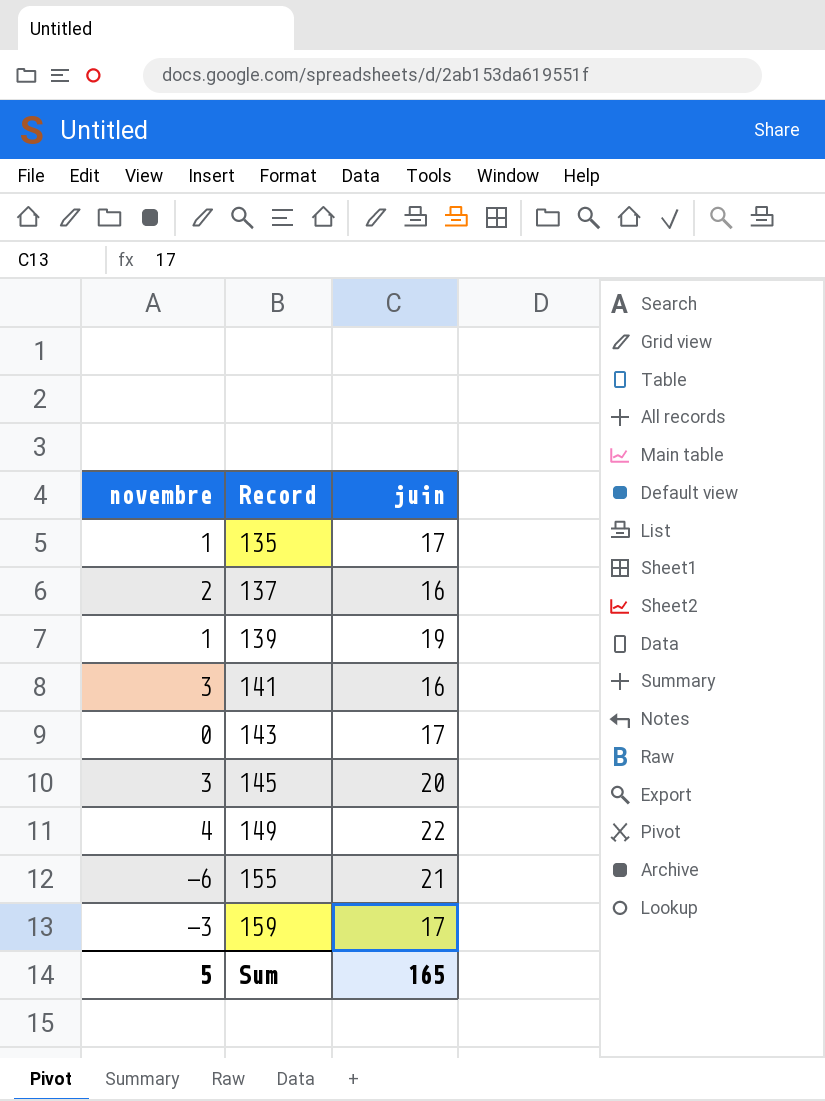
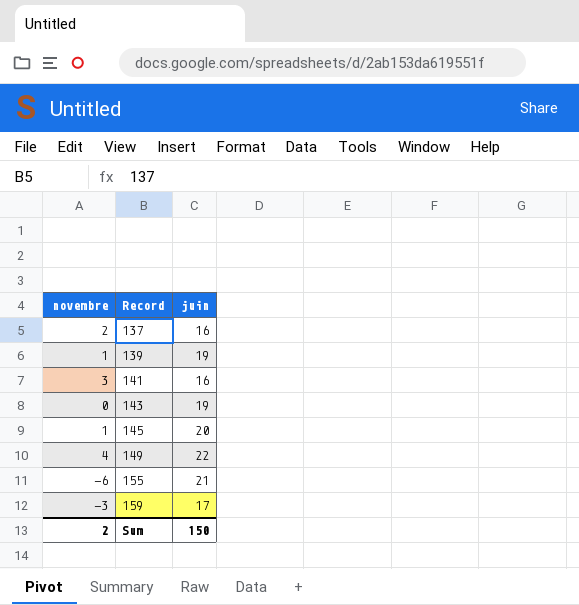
row 135: 1 | 17 -> none
143 | juin: 17 -> 19
145 | novembre: 3 -> 1
Sum | novembre: 5 -> 2
Sum | juin: 165 -> 150

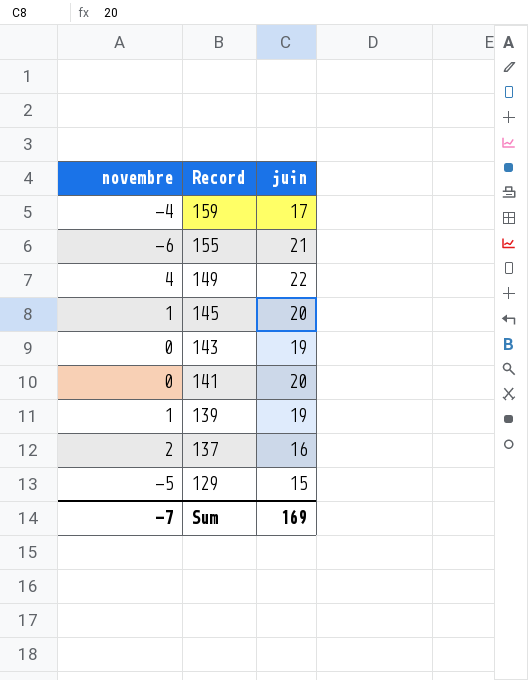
row order: Record ascending -> Record descending
159 | novembre: -3 -> -4
141 | novembre: 3 -> 0
141 | juin: 16 -> 20
row 129: none -> -5 | 15
Sum | novembre: 2 -> -7
Sum | juin: 150 -> 169

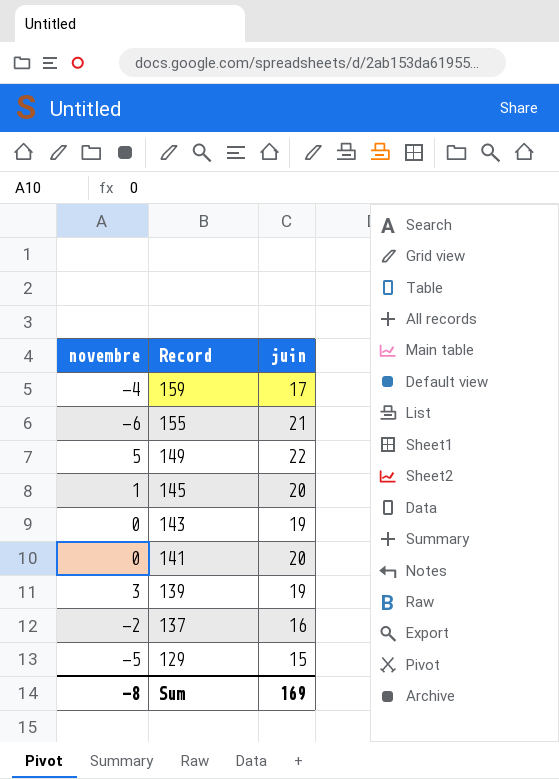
149 | novembre: 4 -> 5
139 | novembre: 1 -> 3
137 | novembre: 2 -> -2
Sum | novembre: -7 -> -8

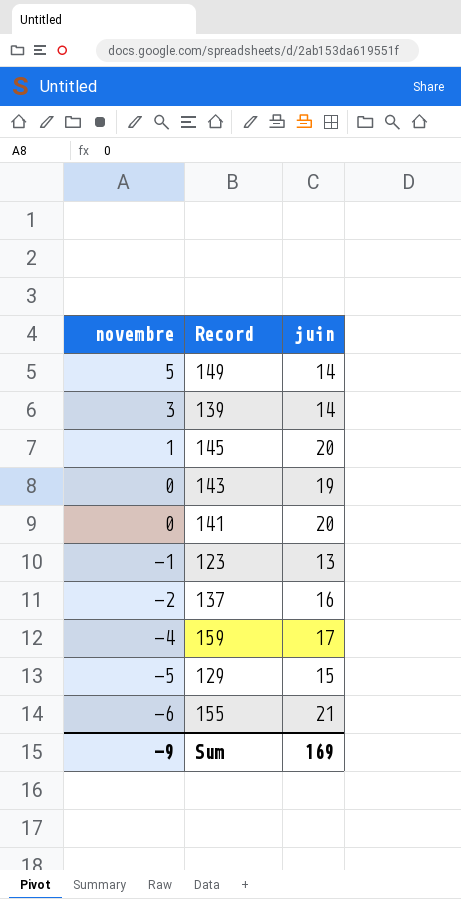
row order: Record descending -> novembre descending
149 | juin: 22 -> 14
139 | juin: 19 -> 14
row 123: none -> -1 | 13
Sum | novembre: -8 -> -9

